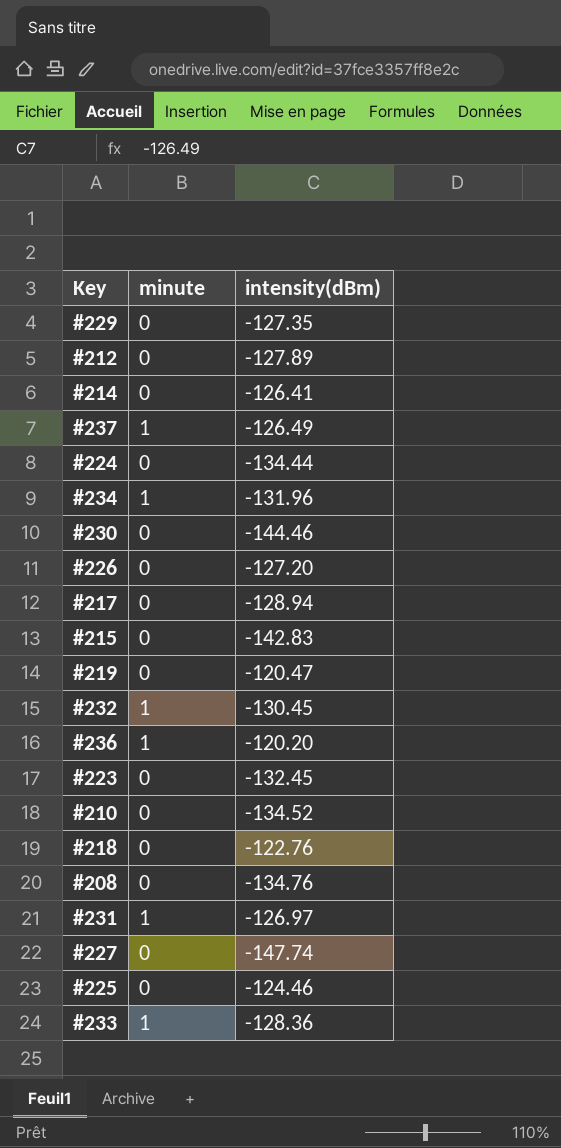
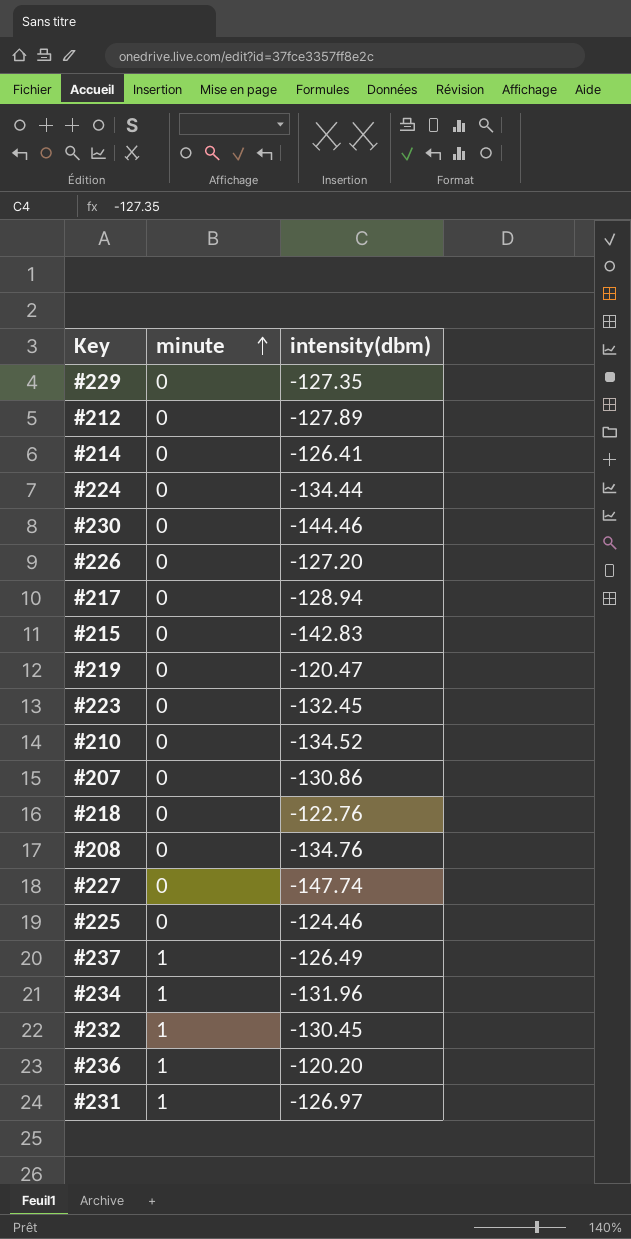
row order: none -> minute ascending
column name: intensity(dBm) -> intensity(dbm)
row #233: 1 | -128.36 -> none
row #207: none -> 0 | -130.86

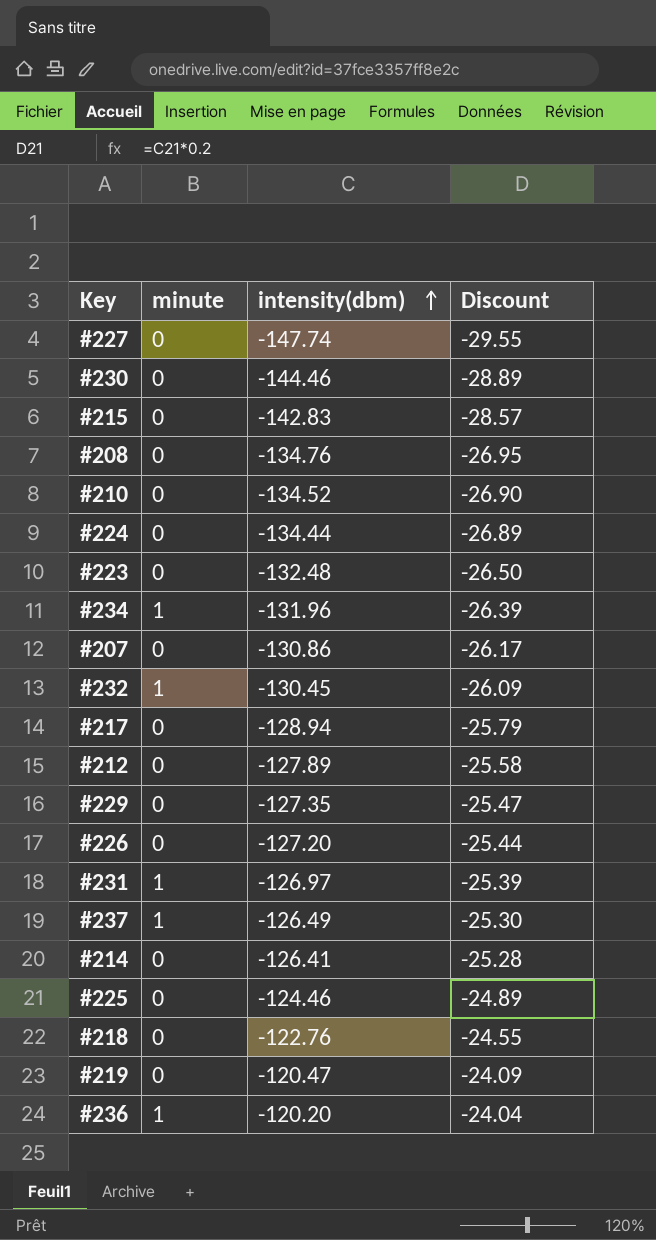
row order: minute ascending -> intensity(dbm) ascending
column Discount | formula: none -> [intensity(dbm)] * 0.2
#223 | intensity(dbm): -132.45 -> -132.48

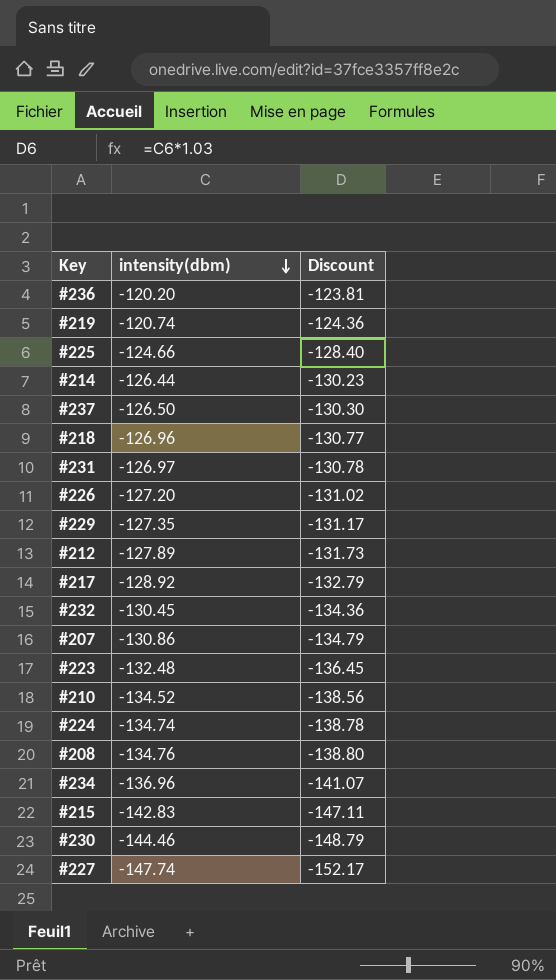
row order: intensity(dbm) ascending -> intensity(dbm) descending
column minute | position: 2 -> none
column Discount | formula: [intensity(dbm)] * 0.2 -> [intensity(dbm)] * 1.03
#219 | intensity(dbm): -120.47 -> -120.74
#225 | intensity(dbm): -124.46 -> -124.66
#214 | intensity(dbm): -126.41 -> -126.44
#237 | intensity(dbm): -126.49 -> -126.50
#218 | intensity(dbm): -122.76 -> -126.96
#217 | intensity(dbm): -128.94 -> -128.92
#224 | intensity(dbm): -134.44 -> -134.74
#234 | intensity(dbm): -131.96 -> -136.96

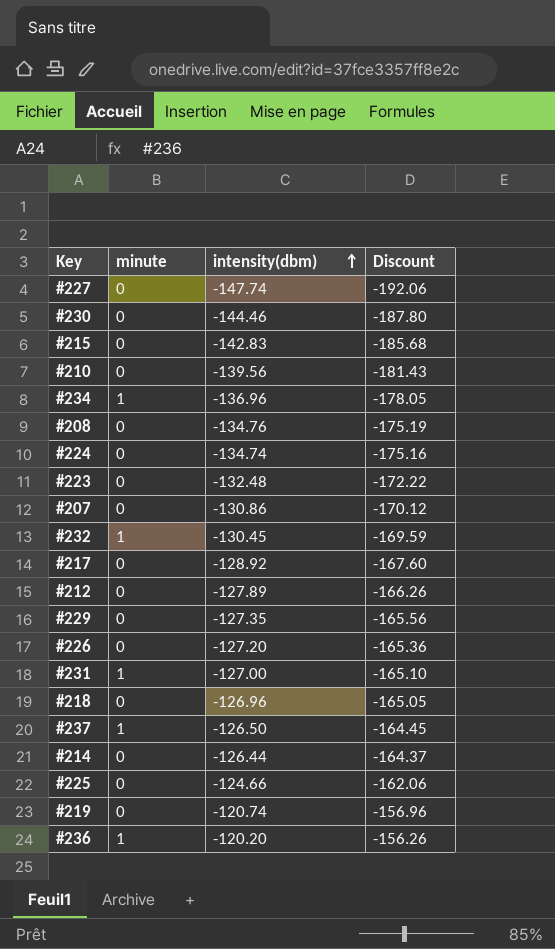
row order: intensity(dbm) descending -> intensity(dbm) ascending
column minute | position: none -> 2
column Discount | formula: [intensity(dbm)] * 1.03 -> [intensity(dbm)] * 1.3
#210 | intensity(dbm): -134.52 -> -139.56
#231 | intensity(dbm): -126.97 -> -127.00

